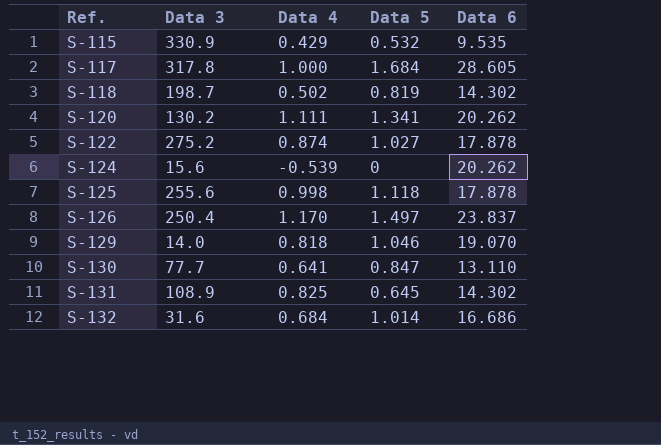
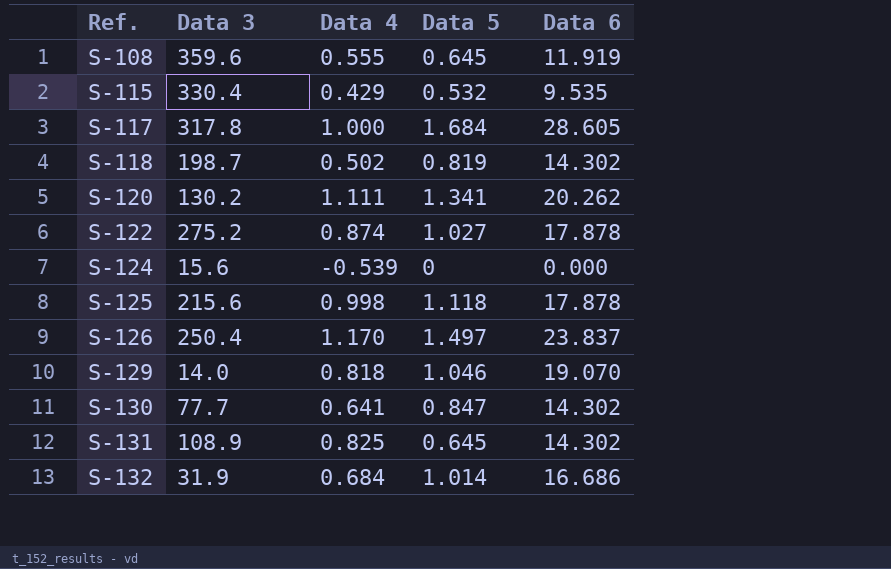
row S-108: none -> 359.6 | 0.555 | 0.645 | 11.919
S-115 | Data 3: 330.9 -> 330.4
S-124 | Data 6: 20.262 -> 0.000
S-125 | Data 3: 255.6 -> 215.6
S-130 | Data 6: 13.110 -> 14.302
S-132 | Data 3: 31.6 -> 31.9

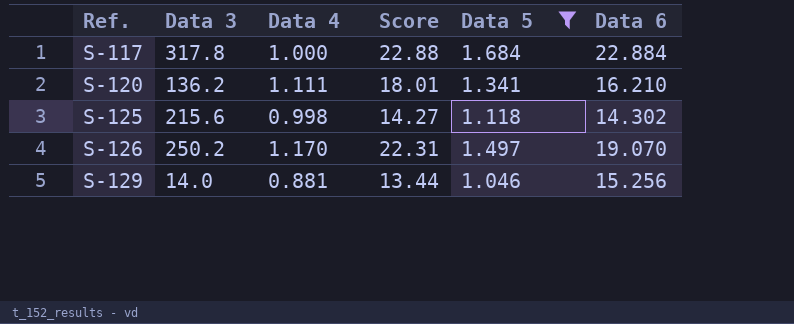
filter: none -> Data 5 >= 1.046
column Score | formula: none -> [Data 4] * [Data 6]
S-117 | Data 6: 28.605 -> 22.884
S-120 | Data 3: 130.2 -> 136.2
S-120 | Data 6: 20.262 -> 16.210
S-125 | Data 6: 17.878 -> 14.302
S-126 | Data 3: 250.4 -> 250.2
S-126 | Data 6: 23.837 -> 19.070
S-129 | Data 4: 0.818 -> 0.881
S-129 | Data 6: 19.070 -> 15.256

